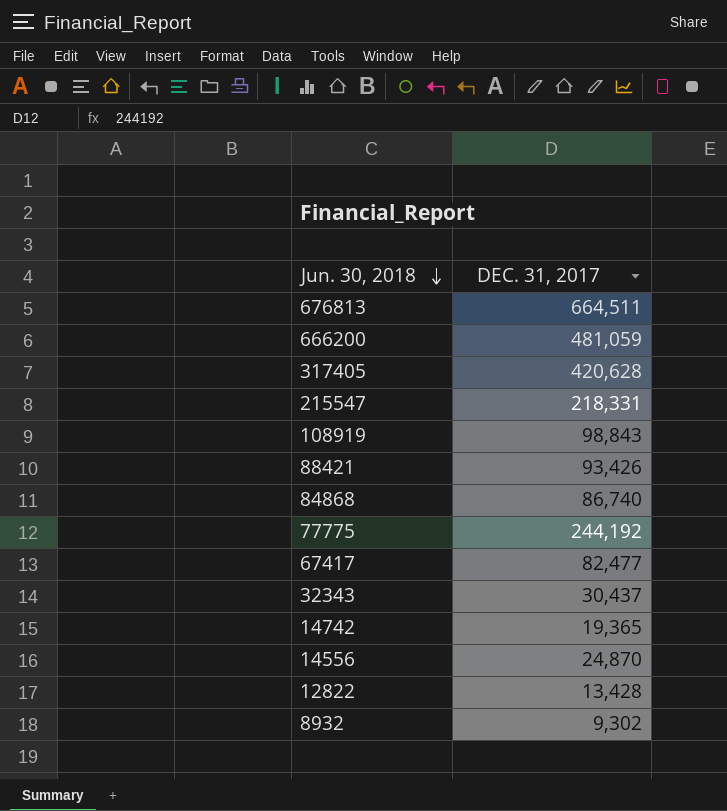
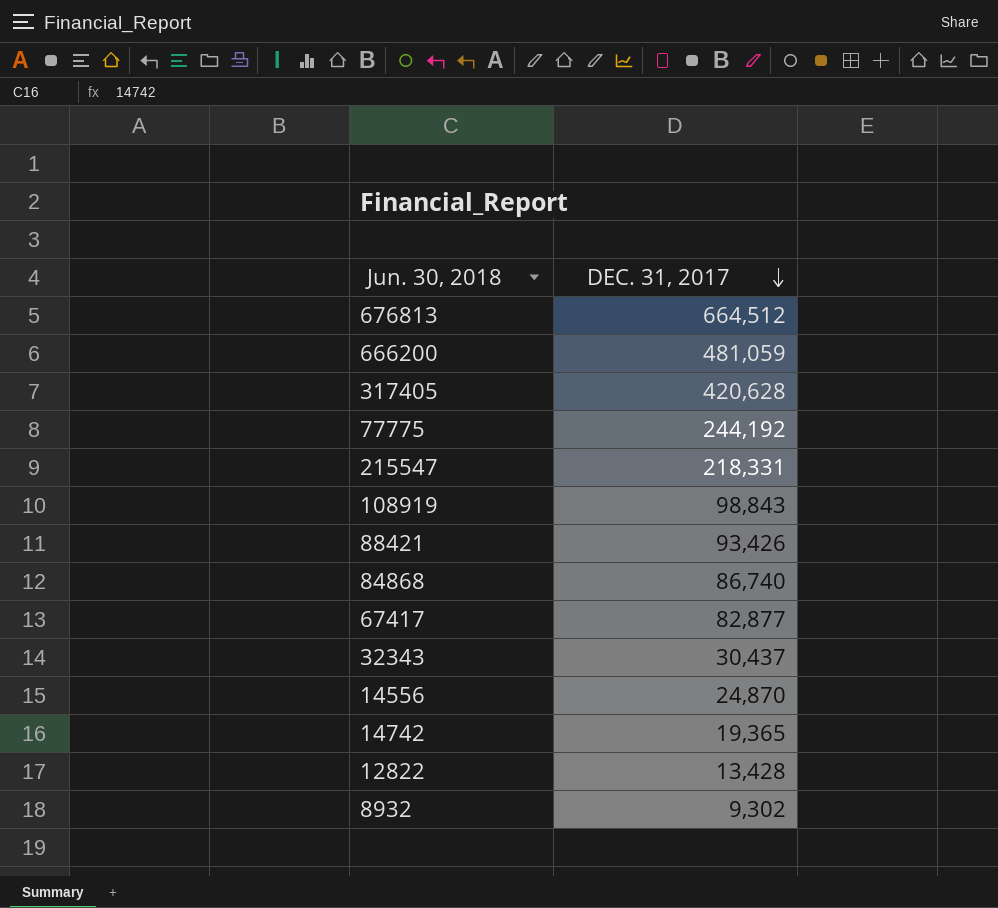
row order: Jun. 30, 2018 descending -> DEC. 31, 2017 descending
676813 | DEC. 31, 2017: 664,511 -> 664,512
67417 | DEC. 31, 2017: 82,477 -> 82,877

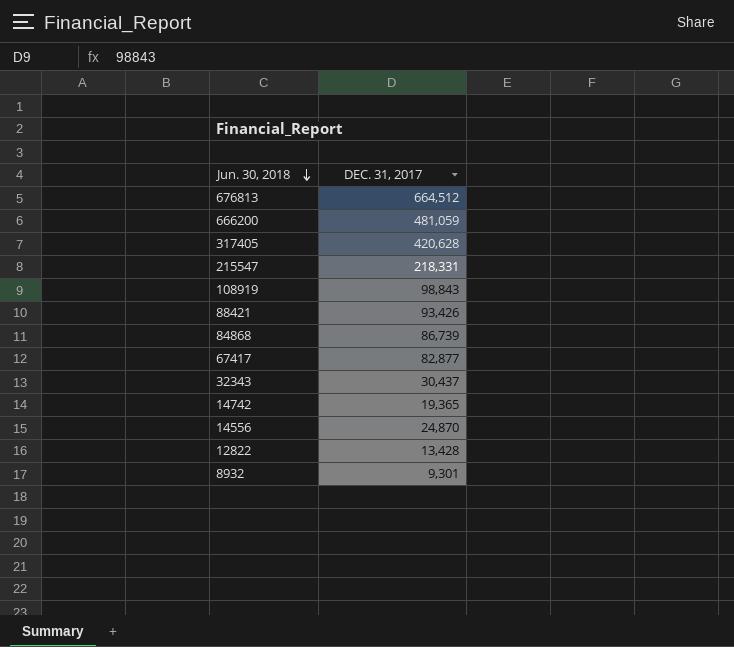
row order: DEC. 31, 2017 descending -> Jun. 30, 2018 descending
row 77775: 244,192 -> none
84868 | DEC. 31, 2017: 86,740 -> 86,739
8932 | DEC. 31, 2017: 9,302 -> 9,301

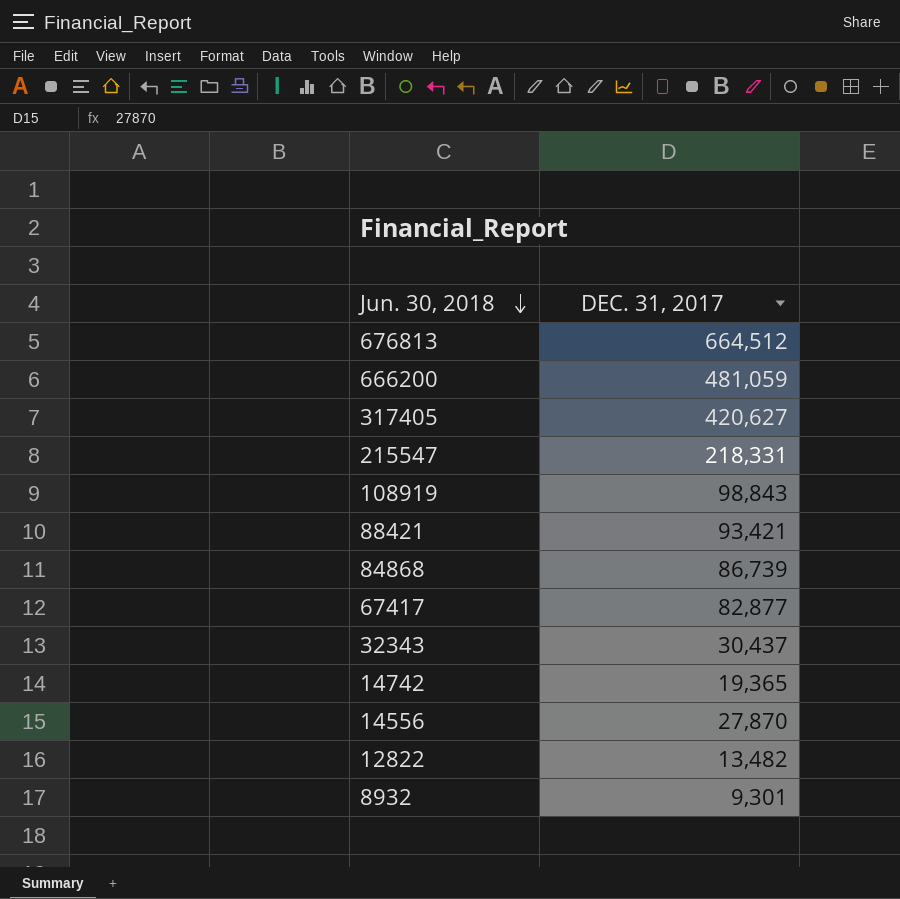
317405 | DEC. 31, 2017: 420,628 -> 420,627
88421 | DEC. 31, 2017: 93,426 -> 93,421
14556 | DEC. 31, 2017: 24,870 -> 27,870
12822 | DEC. 31, 2017: 13,428 -> 13,482

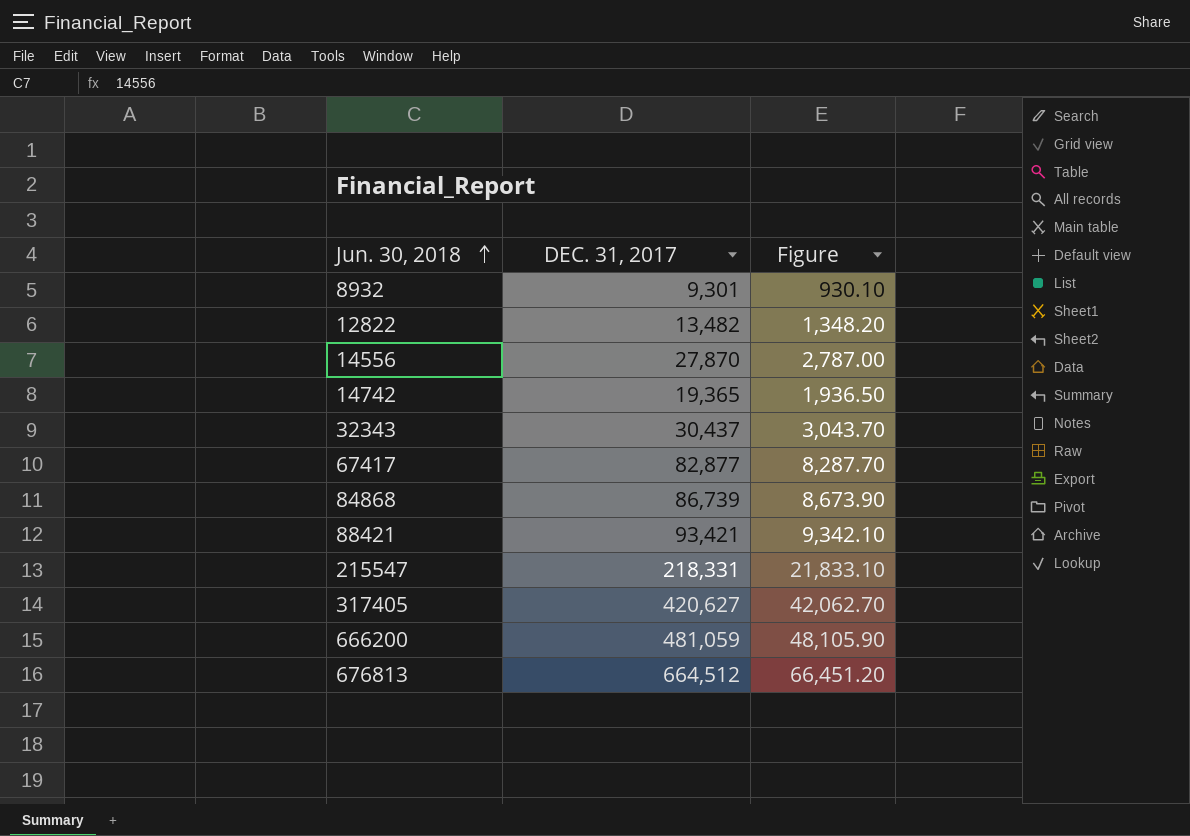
row order: Jun. 30, 2018 descending -> Jun. 30, 2018 ascending
column Figure | formula: none -> [DEC. 31, 2017] * 0.1
row 108919: 98,843 -> none

